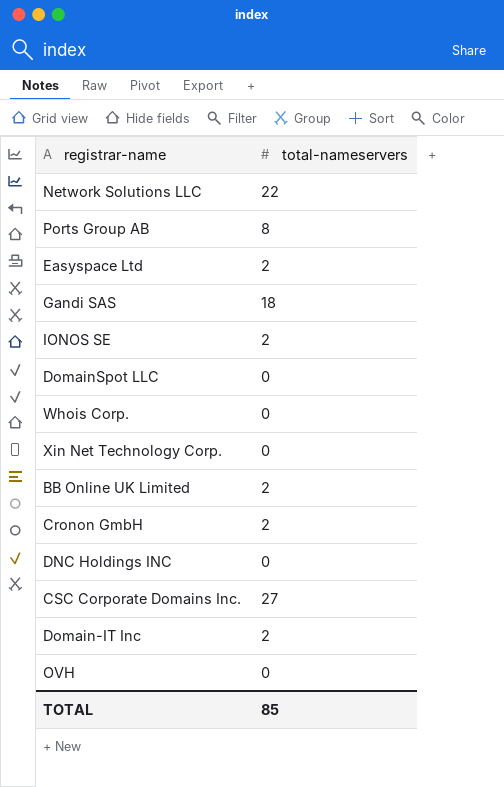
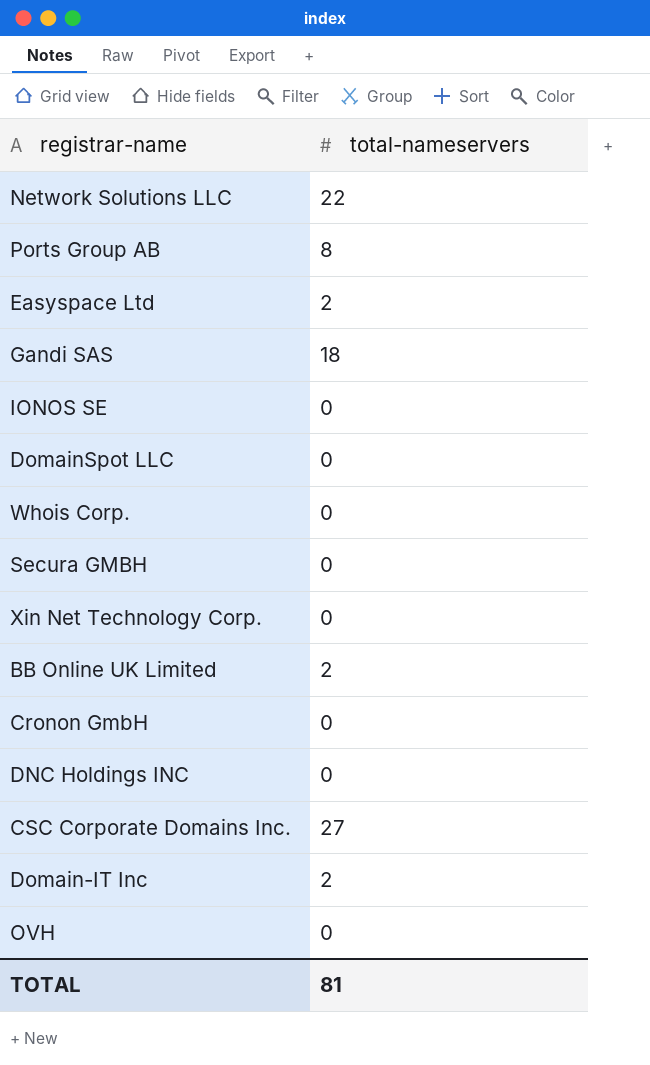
IONOS SE | total-nameservers: 2 -> 0
row Secura GMBH: none -> 0
Cronon GmbH | total-nameservers: 2 -> 0
TOTAL | total-nameservers: 85 -> 81

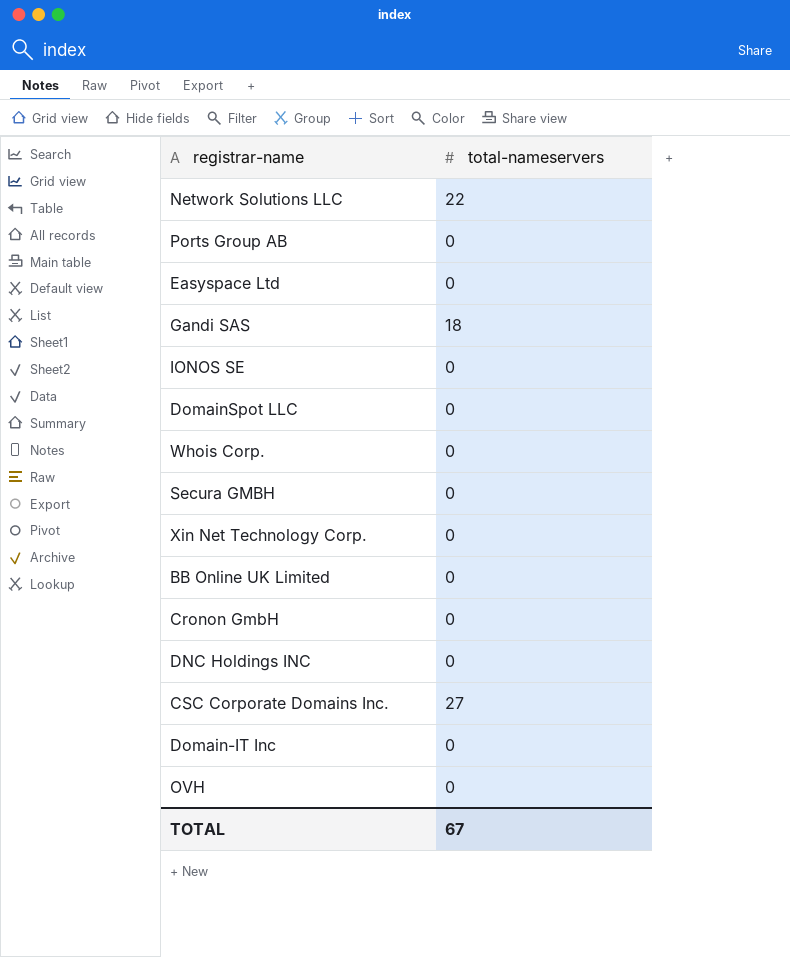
Ports Group AB | total-nameservers: 8 -> 0
Easyspace Ltd | total-nameservers: 2 -> 0
BB Online UK Limited | total-nameservers: 2 -> 0
Domain-IT Inc | total-nameservers: 2 -> 0
TOTAL | total-nameservers: 81 -> 67

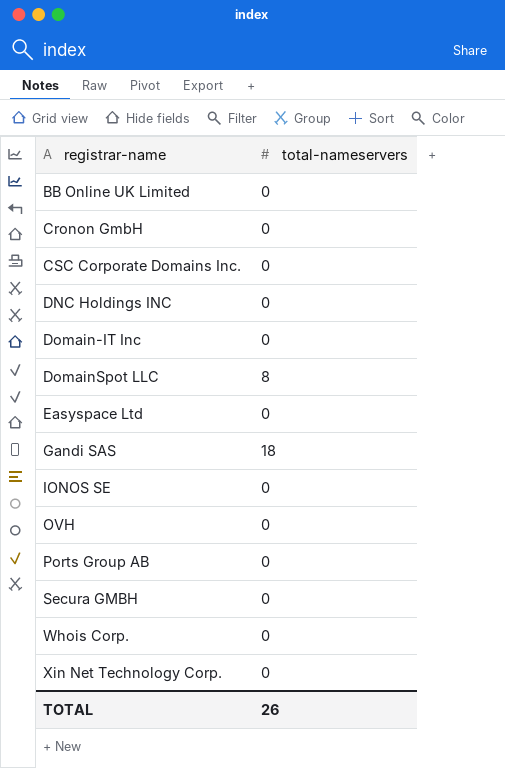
row order: none -> registrar-name ascending
row Network Solutions LLC: 22 -> none
CSC Corporate Domains Inc. | total-nameservers: 27 -> 0
DomainSpot LLC | total-nameservers: 0 -> 8
TOTAL | total-nameservers: 67 -> 26

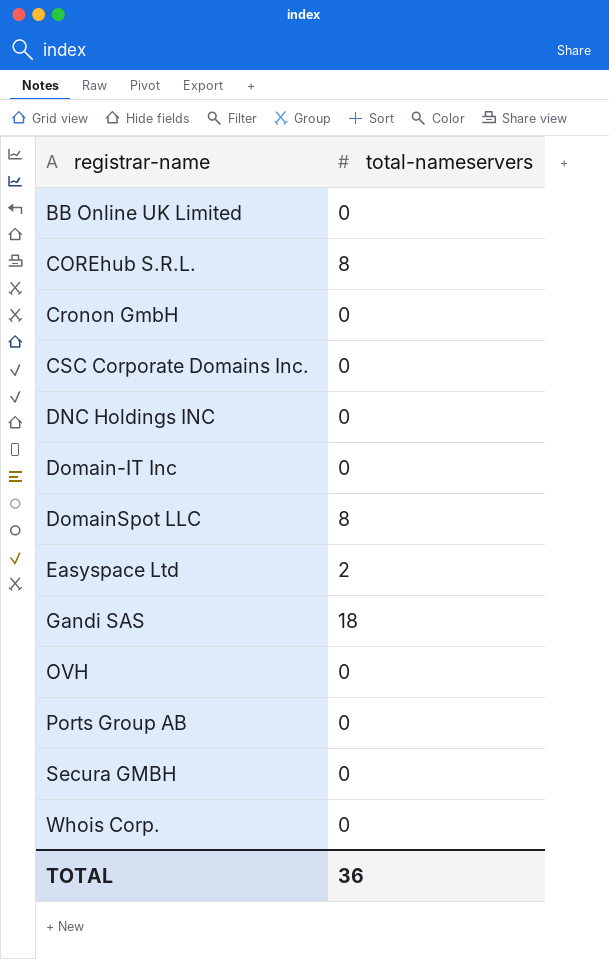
row IONOS SE: 0 -> none
row Xin Net Technology Corp.: 0 -> none
row COREhub S.R.L.: none -> 8
Easyspace Ltd | total-nameservers: 0 -> 2
TOTAL | total-nameservers: 26 -> 36

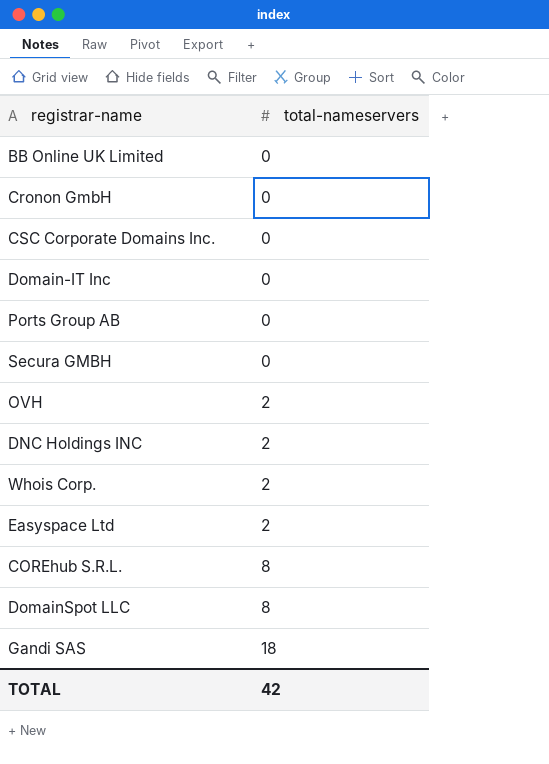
row order: registrar-name ascending -> total-nameservers ascending
OVH | total-nameservers: 0 -> 2
DNC Holdings INC | total-nameservers: 0 -> 2
Whois Corp. | total-nameservers: 0 -> 2
TOTAL | total-nameservers: 36 -> 42

